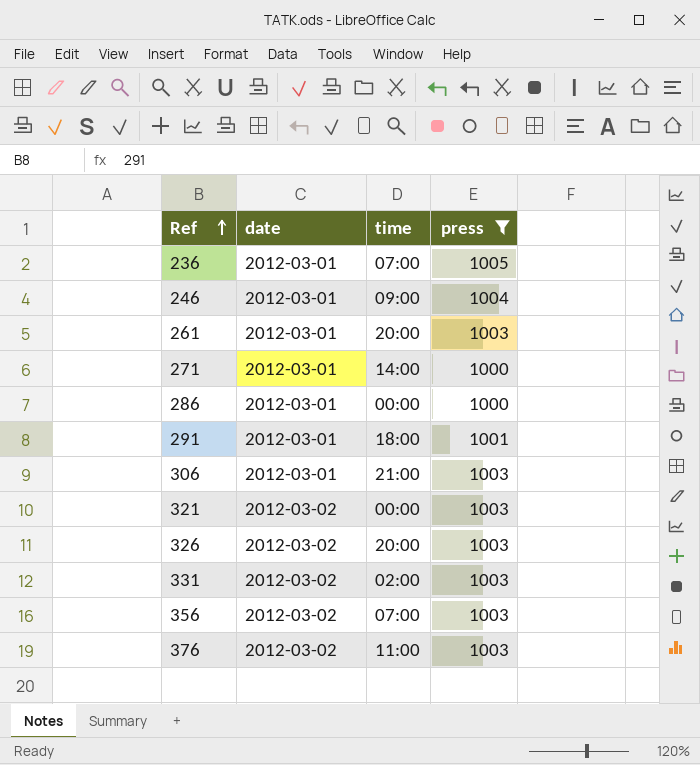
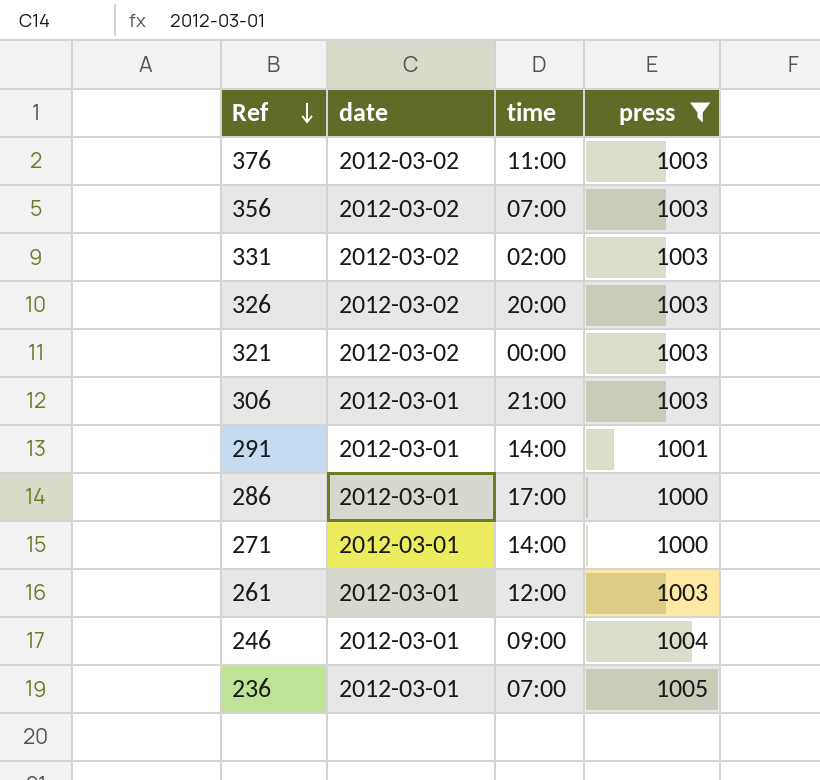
row order: Ref ascending -> Ref descending
291 | time: 18:00 -> 14:00
286 | time: 00:00 -> 17:00
261 | time: 20:00 -> 12:00

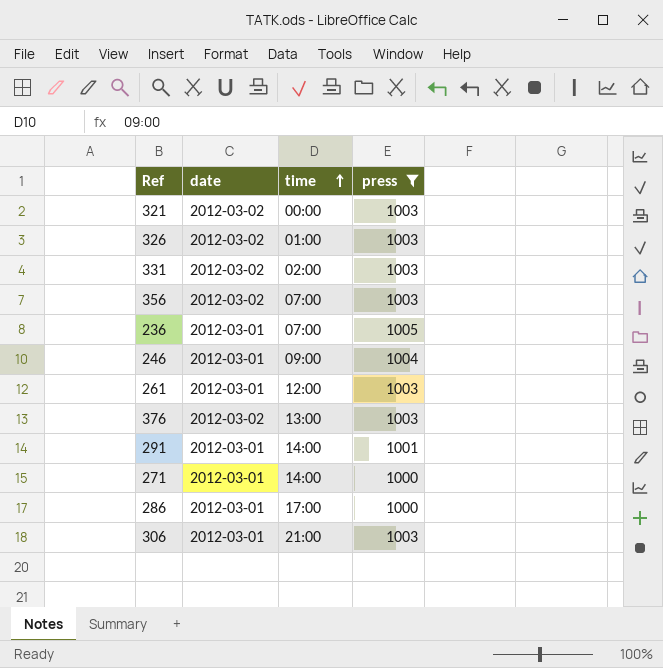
row order: Ref descending -> time ascending
326 | time: 20:00 -> 01:00
376 | time: 11:00 -> 13:00

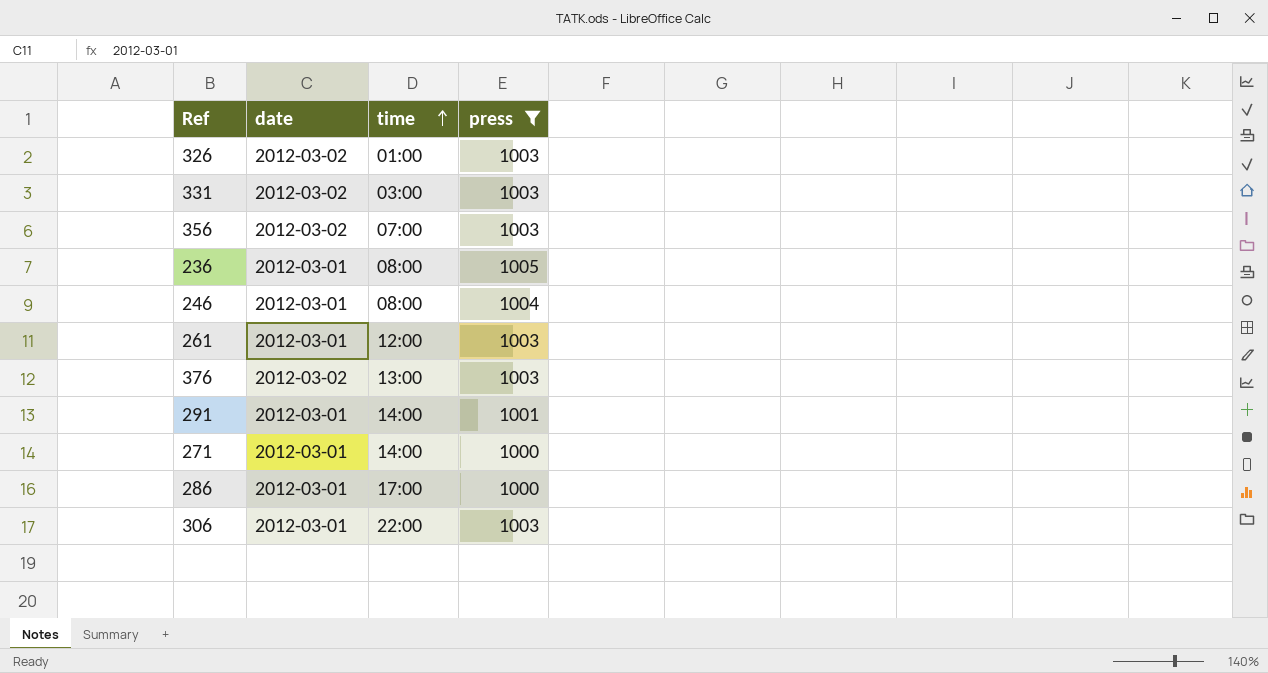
row 321: 2012-03-02 | 00:00 | 1003 -> none
331 | time: 02:00 -> 03:00
236 | time: 07:00 -> 08:00
246 | time: 09:00 -> 08:00
306 | time: 21:00 -> 22:00

